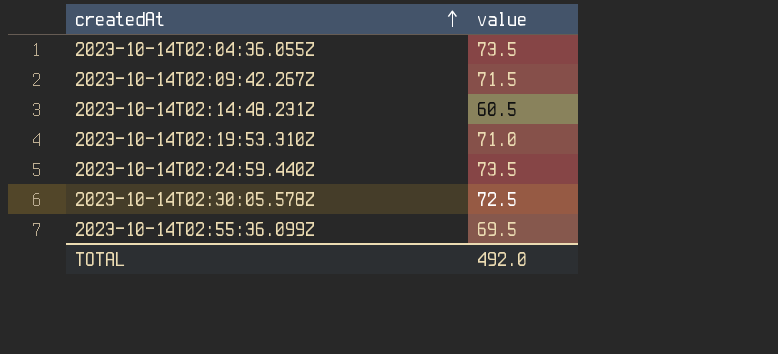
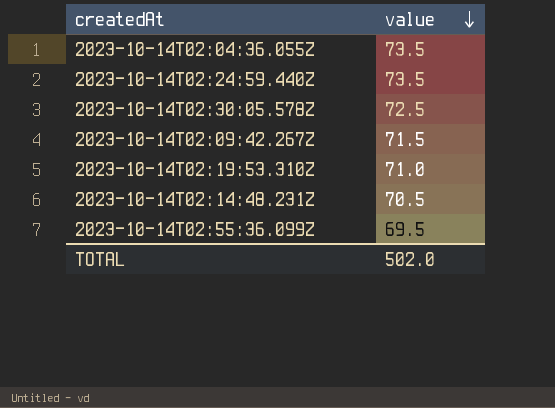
row order: createdAt ascending -> value descending
2023-10-14T02:14:48.231Z | value: 60.5 -> 70.5
TOTAL | value: 492.0 -> 502.0

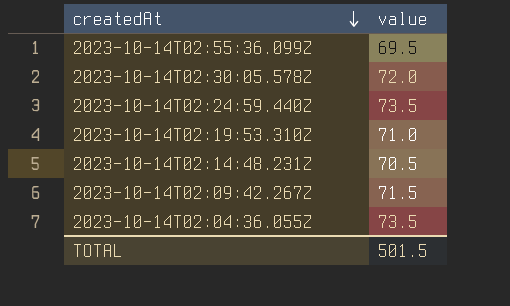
row order: value descending -> createdAt descending
2023-10-14T02:30:05.578Z | value: 72.5 -> 72.0
TOTAL | value: 502.0 -> 501.5

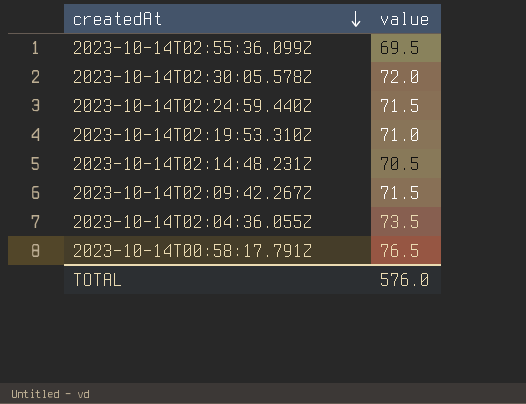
2023-10-14T02:24:59.440Z | value: 73.5 -> 71.5
row 2023-10-14T00:58:17.791Z: none -> 76.5
TOTAL | value: 501.5 -> 576.0

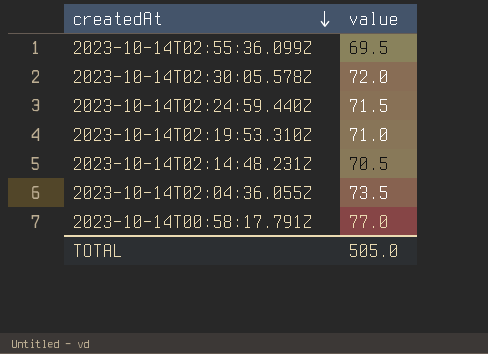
row 2023-10-14T02:09:42.267Z: 71.5 -> none
2023-10-14T00:58:17.791Z | value: 76.5 -> 77.0
TOTAL | value: 576.0 -> 505.0

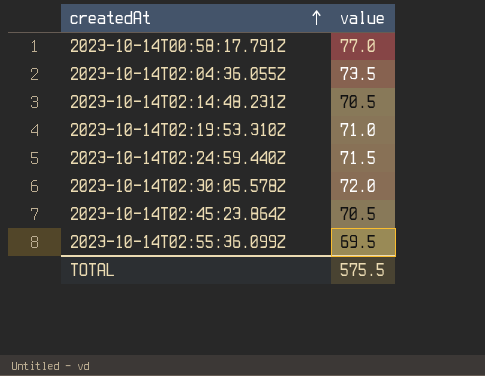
row order: createdAt descending -> createdAt ascending
row 2023-10-14T02:45:23.864Z: none -> 70.5
TOTAL | value: 505.0 -> 575.5

